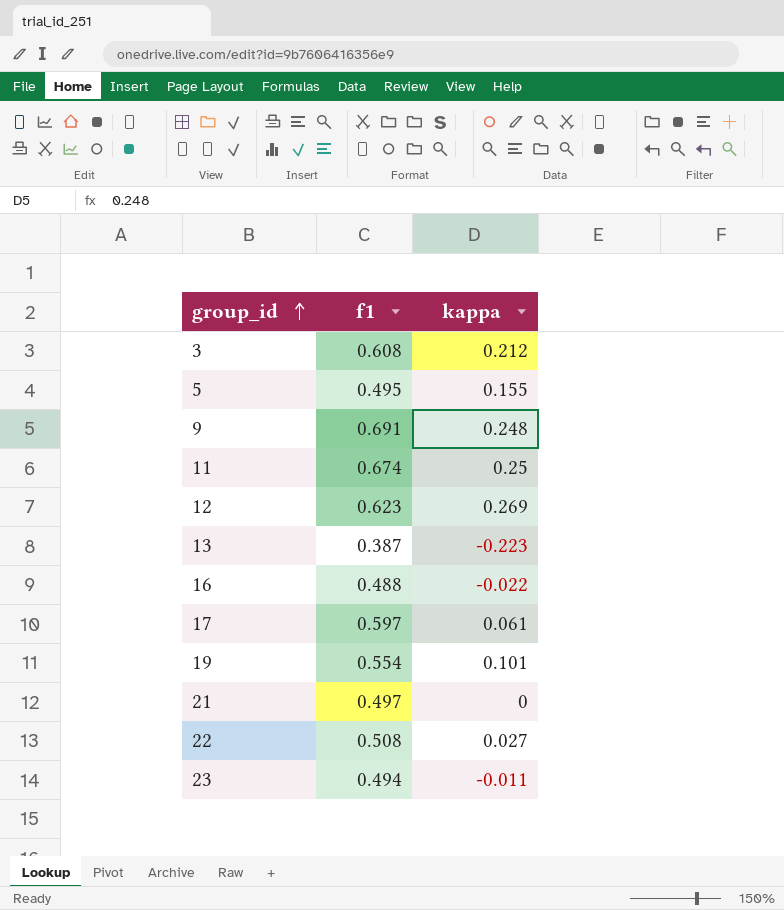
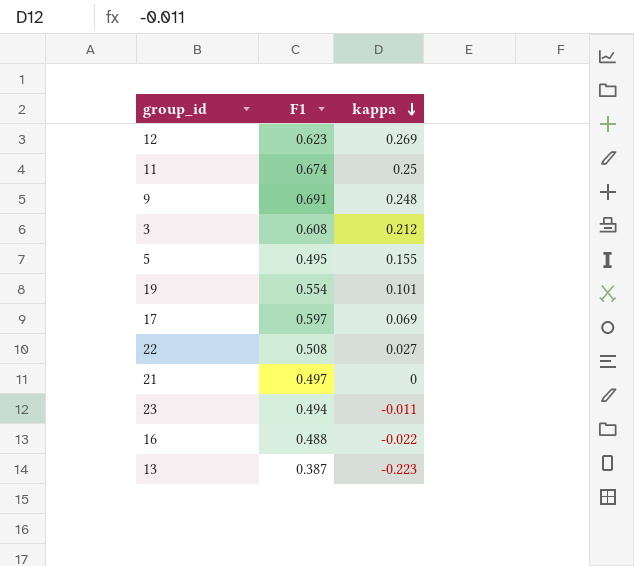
row order: group_id ascending -> kappa descending
column name: f1 -> F1
17 | kappa: 0.061 -> 0.069

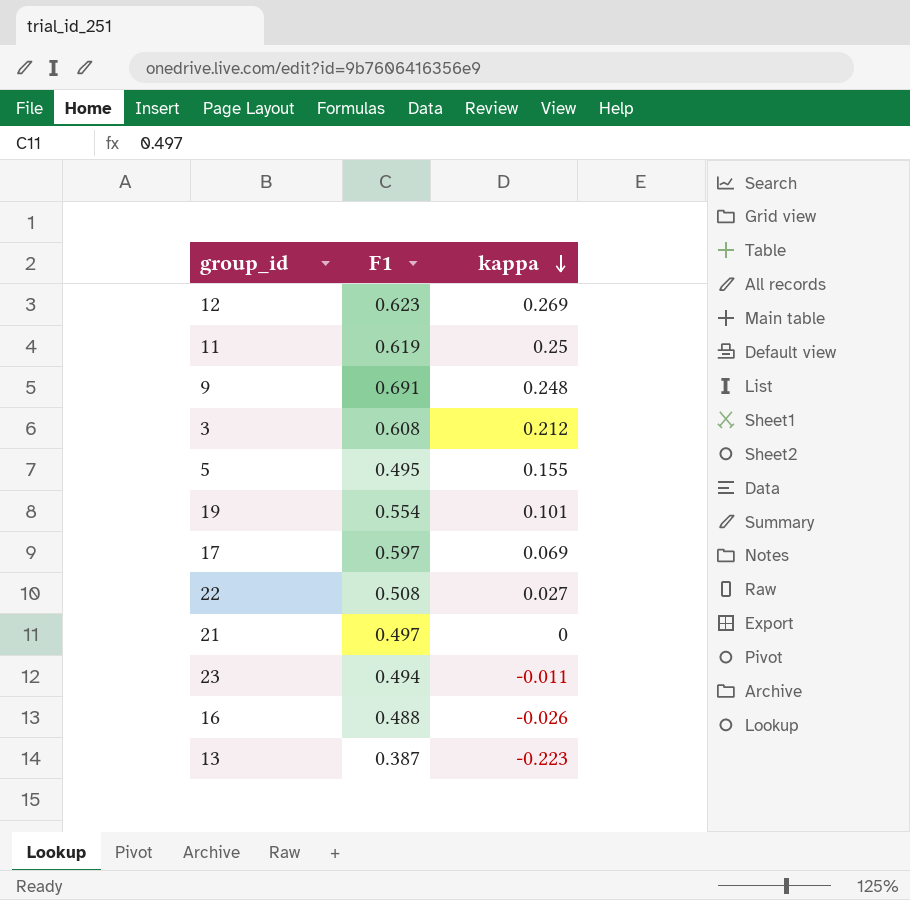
11 | F1: 0.674 -> 0.619
16 | kappa: -0.022 -> -0.026

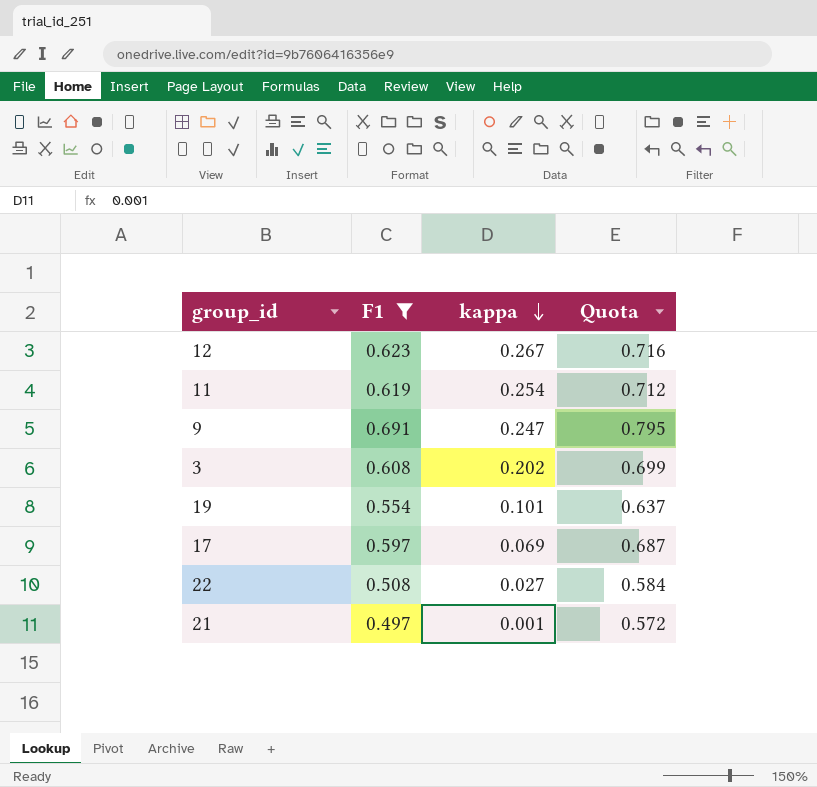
filter: none -> F1 >= 0.497
column Quota | formula: none -> [F1] * 1.15
12 | kappa: 0.269 -> 0.267
11 | kappa: 0.25 -> 0.254
9 | kappa: 0.248 -> 0.247
3 | kappa: 0.212 -> 0.202
21 | kappa: 0 -> 0.001

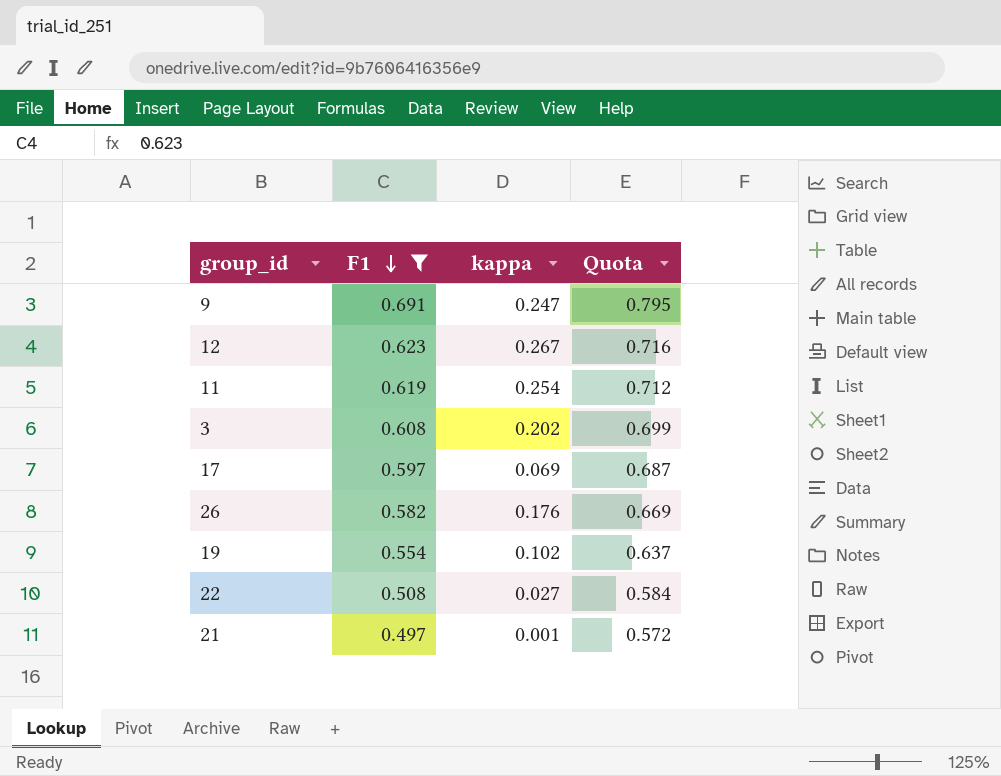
row order: kappa descending -> F1 descending
row 26: none -> 0.582 | 0.176 | 0.669
19 | kappa: 0.101 -> 0.102

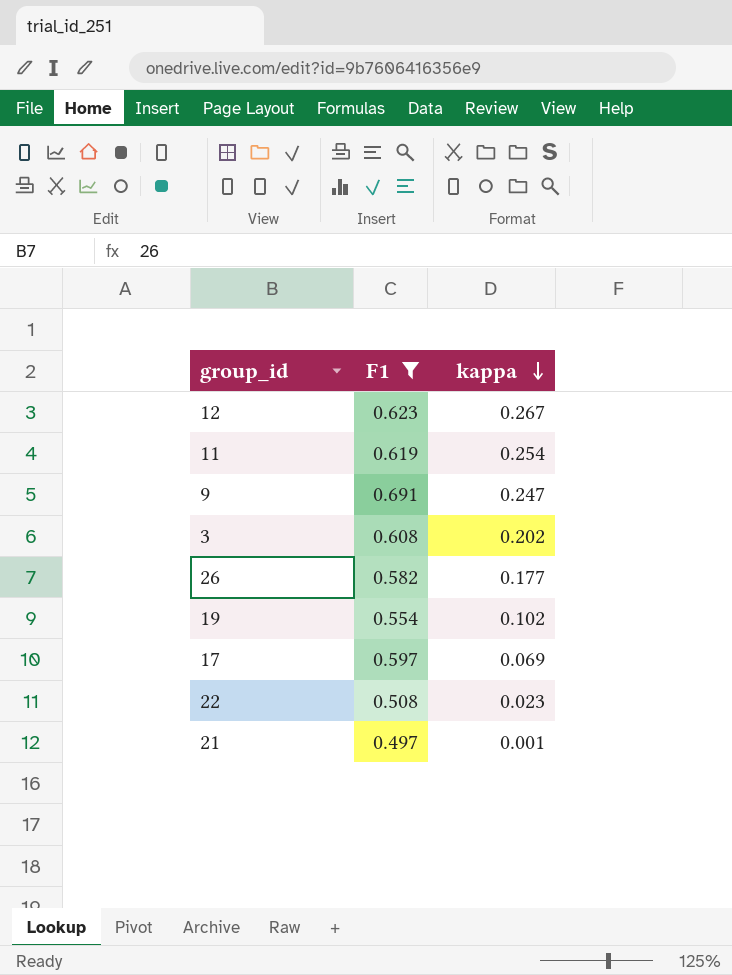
row order: F1 descending -> kappa descending
column Quota | formula: [F1] * 1.15 -> none
26 | kappa: 0.176 -> 0.177
22 | kappa: 0.027 -> 0.023

